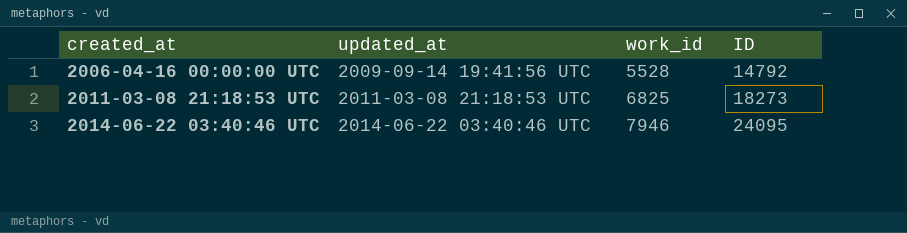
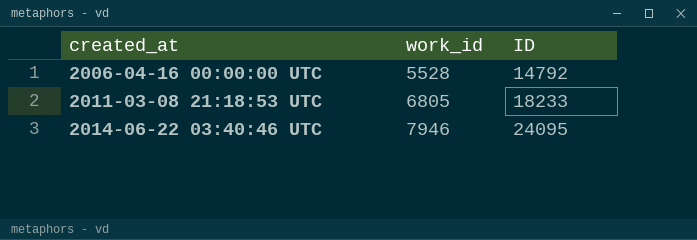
column updated_at | position: 2 -> none
2011-03-08 21:18:53 UTC | work_id: 6825 -> 6805
2011-03-08 21:18:53 UTC | ID: 18273 -> 18233

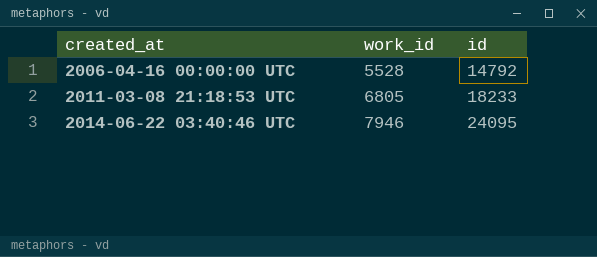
column name: ID -> id

